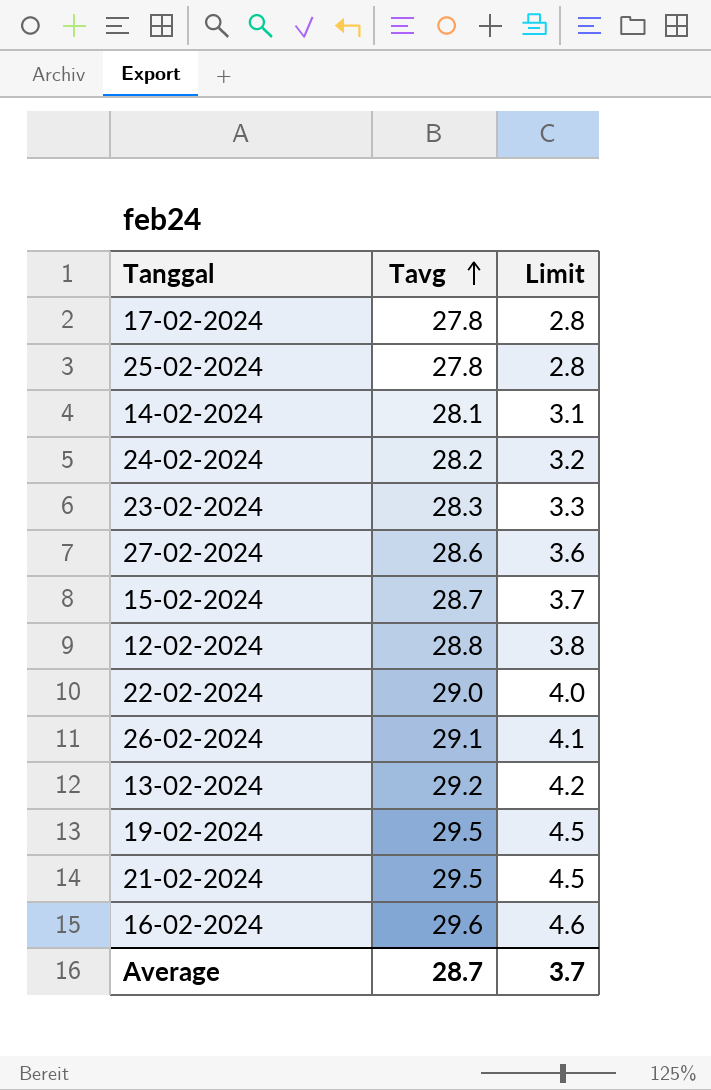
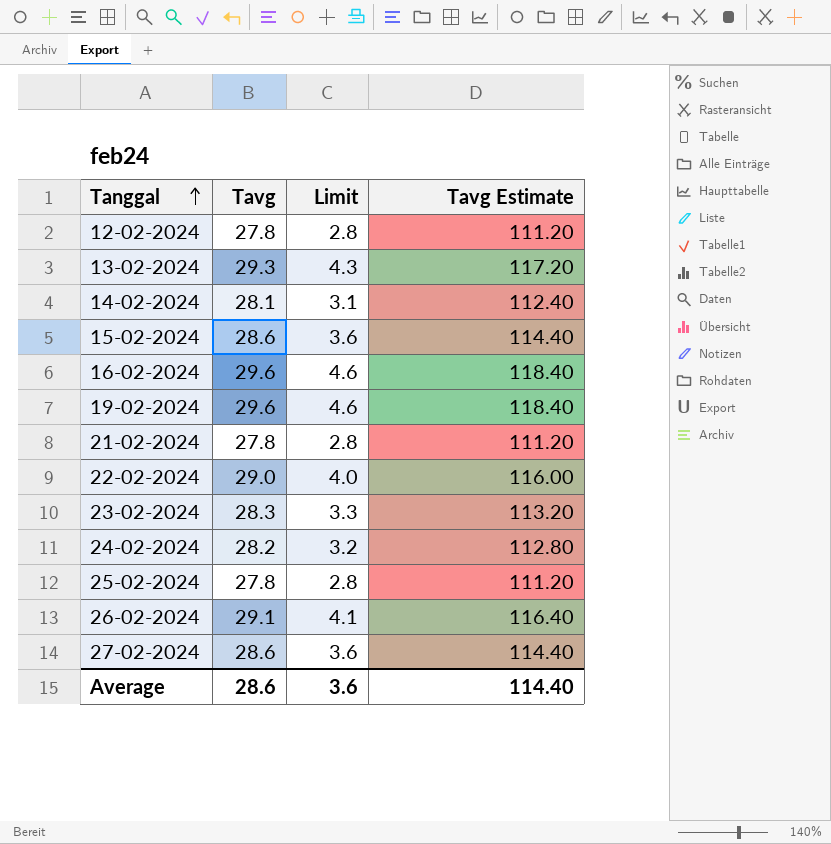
row order: Tavg ascending -> Tanggal ascending
column Tavg Estimate | formula: none -> [Tavg] * 4
row 17-02-2024: 27.8 | 2.8 -> none
12-02-2024 | Tavg: 28.8 -> 27.8
12-02-2024 | Limit: 3.8 -> 2.8
13-02-2024 | Tavg: 29.2 -> 29.3
13-02-2024 | Limit: 4.2 -> 4.3
15-02-2024 | Tavg: 28.7 -> 28.6
15-02-2024 | Limit: 3.7 -> 3.6
19-02-2024 | Tavg: 29.5 -> 29.6
19-02-2024 | Limit: 4.5 -> 4.6
21-02-2024 | Tavg: 29.5 -> 27.8
21-02-2024 | Limit: 4.5 -> 2.8
Average | Tavg: 28.7 -> 28.6
Average | Limit: 3.7 -> 3.6

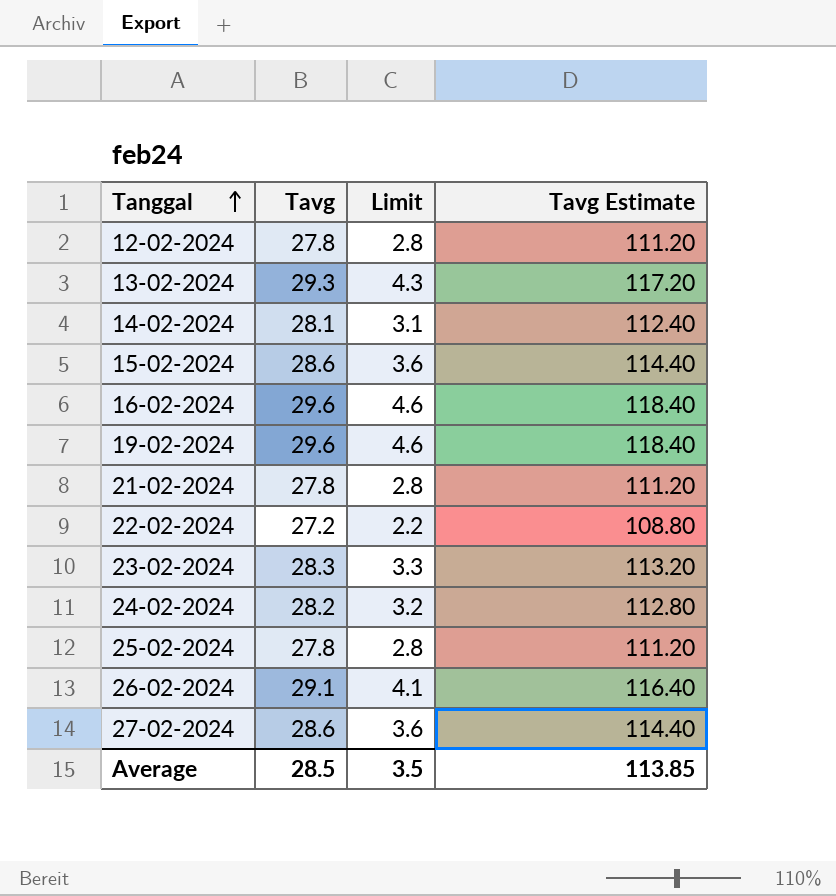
22-02-2024 | Tavg: 29.0 -> 27.2
22-02-2024 | Limit: 4.0 -> 2.2
22-02-2024 | Tavg Estimate: 116.00 -> 108.80
Average | Tavg: 28.6 -> 28.5
Average | Limit: 3.6 -> 3.5
Average | Tavg Estimate: 114.40 -> 113.85

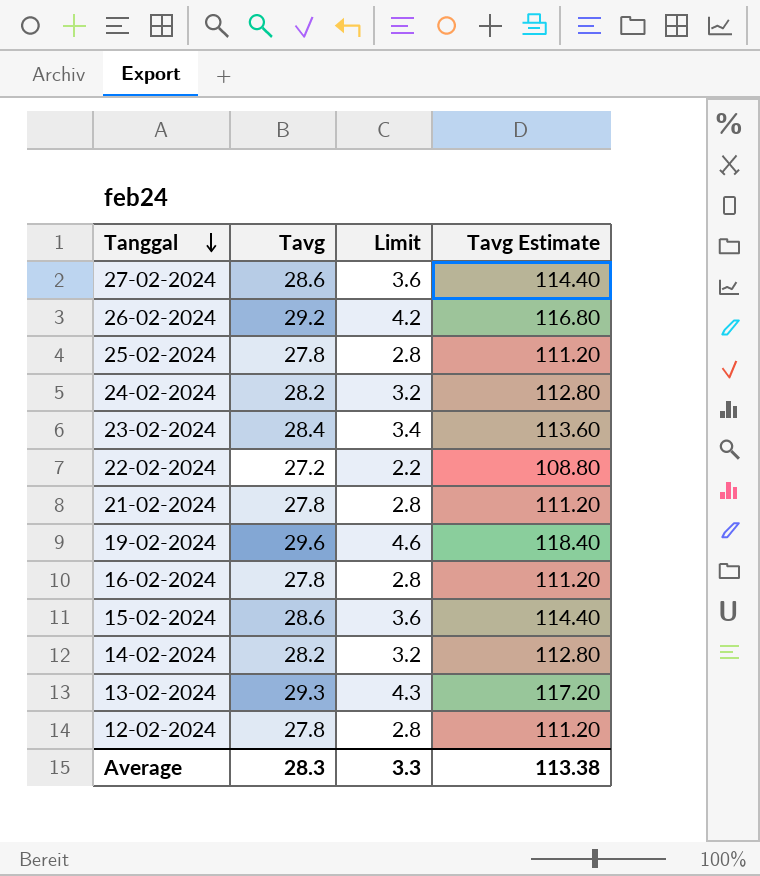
row order: Tanggal ascending -> Tanggal descending
26-02-2024 | Tavg: 29.1 -> 29.2
26-02-2024 | Limit: 4.1 -> 4.2
26-02-2024 | Tavg Estimate: 116.40 -> 116.80
23-02-2024 | Tavg: 28.3 -> 28.4
23-02-2024 | Limit: 3.3 -> 3.4
23-02-2024 | Tavg Estimate: 113.20 -> 113.60
16-02-2024 | Tavg: 29.6 -> 27.8
16-02-2024 | Limit: 4.6 -> 2.8
16-02-2024 | Tavg Estimate: 118.40 -> 111.20
14-02-2024 | Tavg: 28.1 -> 28.2
14-02-2024 | Limit: 3.1 -> 3.2
14-02-2024 | Tavg Estimate: 112.40 -> 112.80
Average | Tavg: 28.5 -> 28.3
Average | Limit: 3.5 -> 3.3
Average | Tavg Estimate: 113.85 -> 113.38

